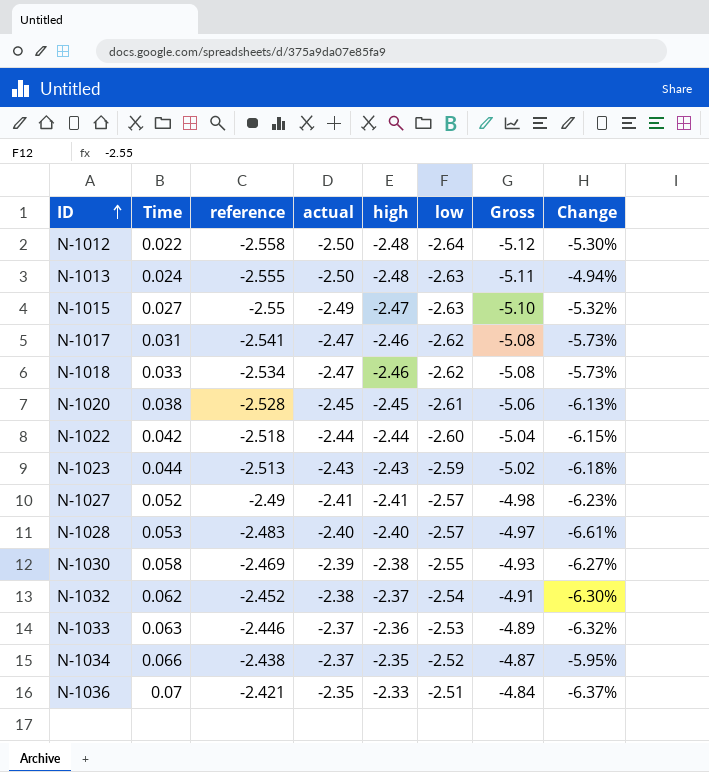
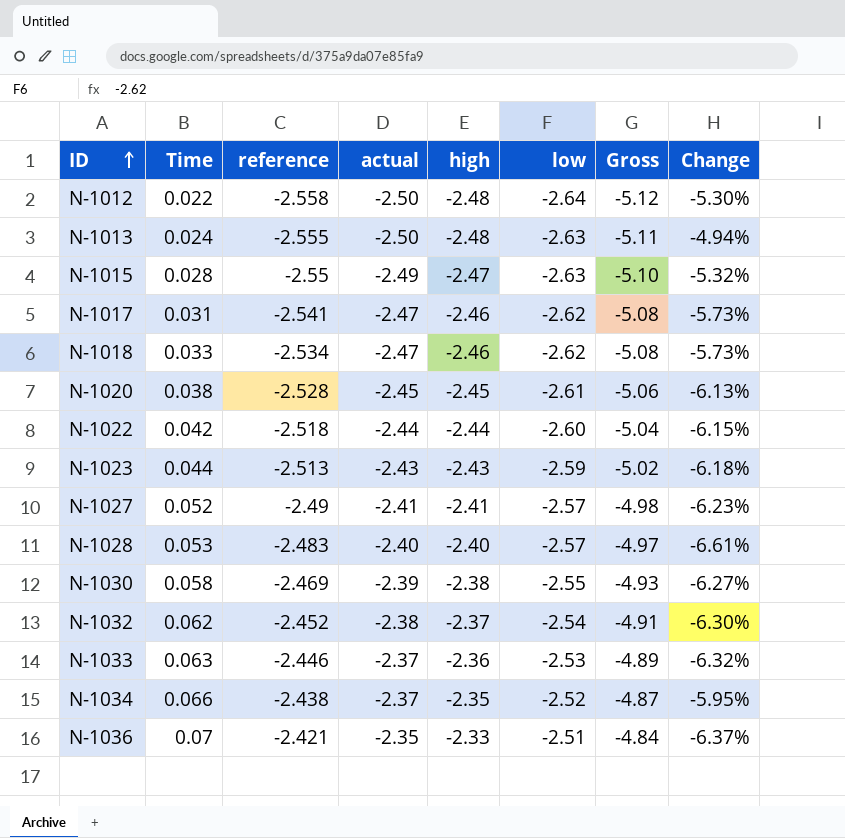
N-1015 | Time: 0.027 -> 0.028

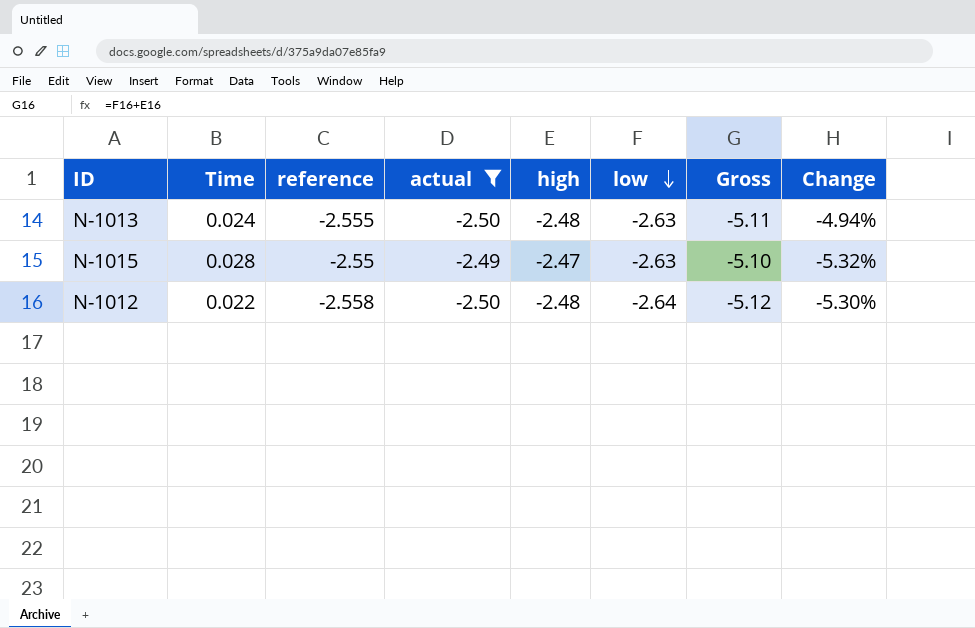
filter: none -> actual <= -2.49
row order: ID ascending -> low descending

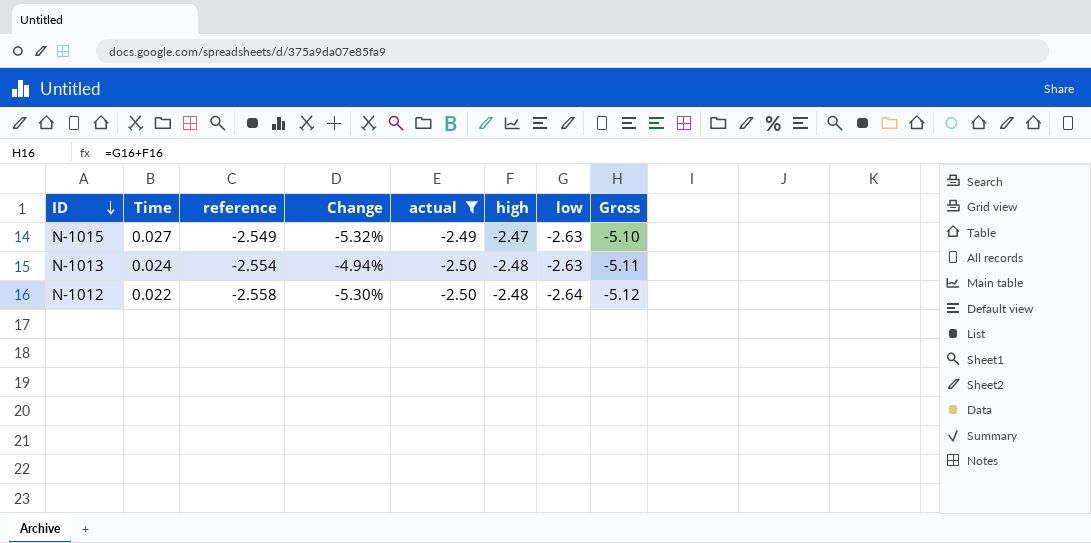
row order: low descending -> ID descending
column Change | position: 8 -> 4
N-1015 | Time: 0.028 -> 0.027
N-1015 | reference: -2.55 -> -2.549
N-1013 | reference: -2.555 -> -2.554

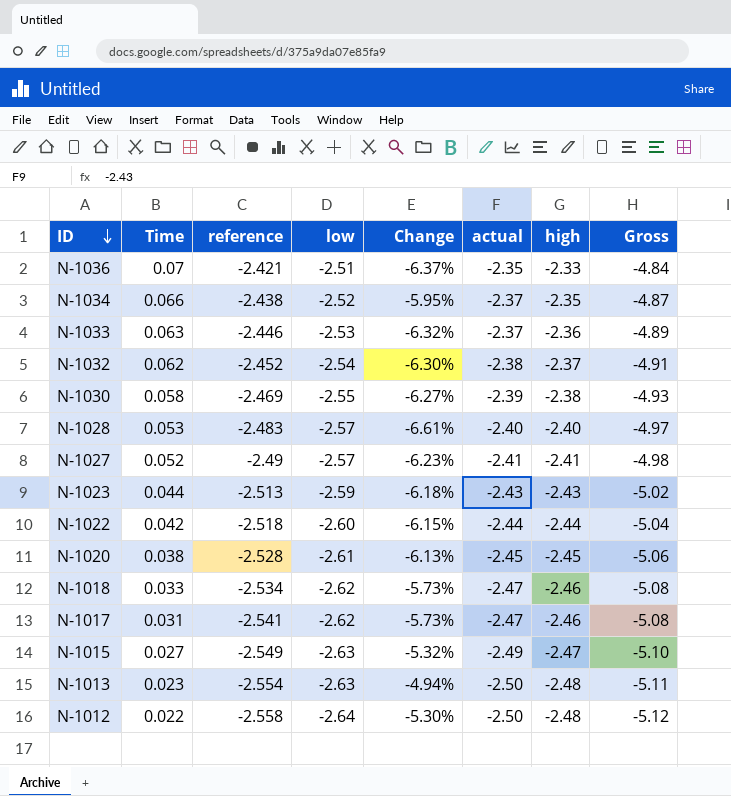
filter: actual <= -2.49 -> none
column low | position: 7 -> 4
N-1013 | Time: 0.024 -> 0.023

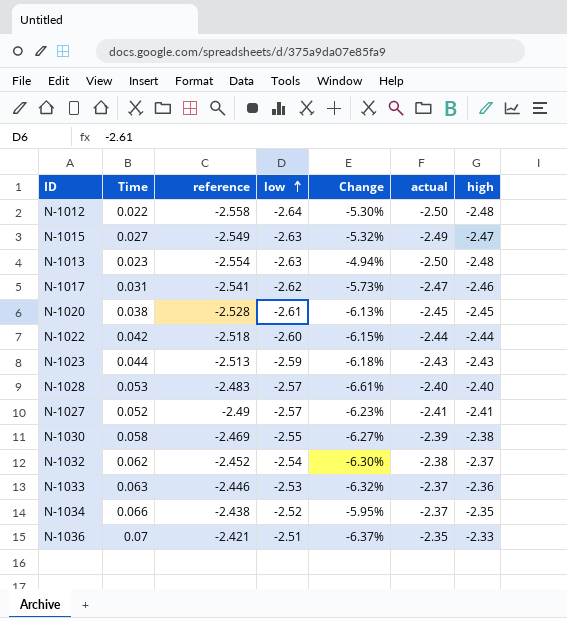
row order: ID descending -> low ascending
column Gross | formula: [low] + [high] -> none
row N-1018: 0.033 | -2.534 | -2.62 | -5.73% | -2.47 | -2.46 | -5.08 -> none

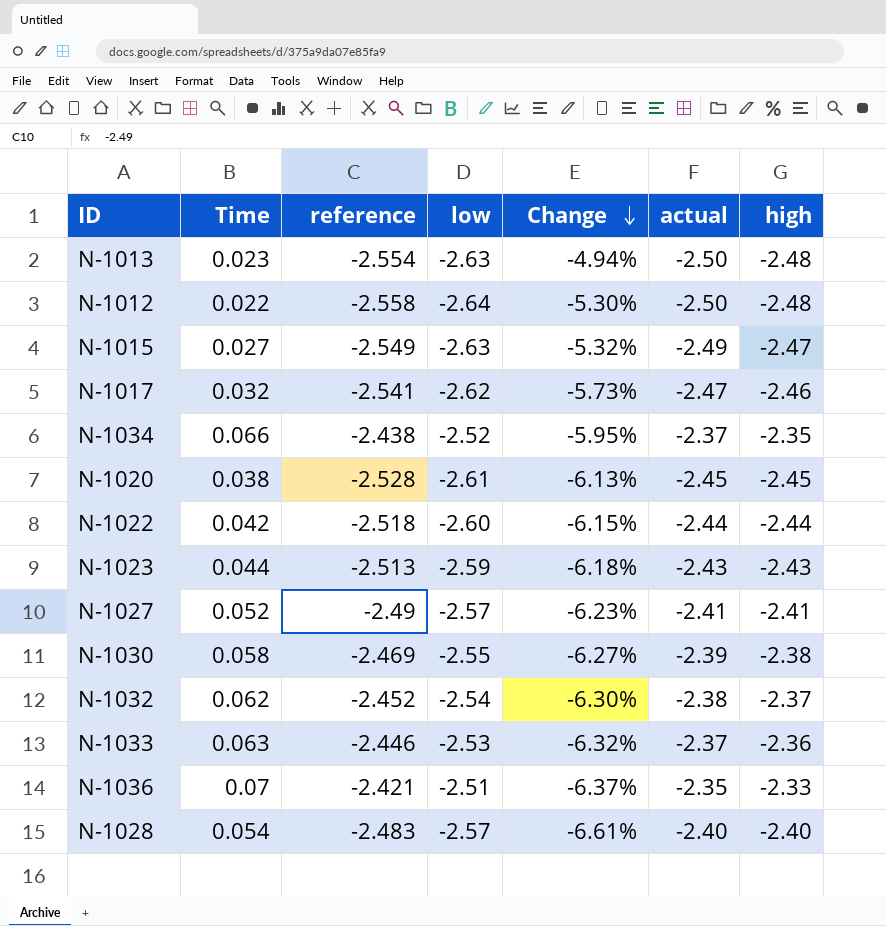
row order: low ascending -> Change descending
N-1017 | Time: 0.031 -> 0.032
N-1028 | Time: 0.053 -> 0.054

